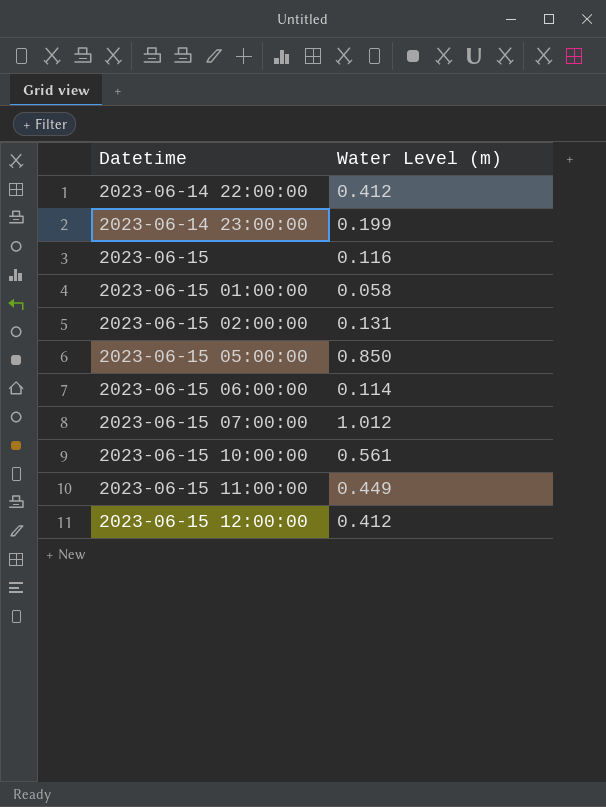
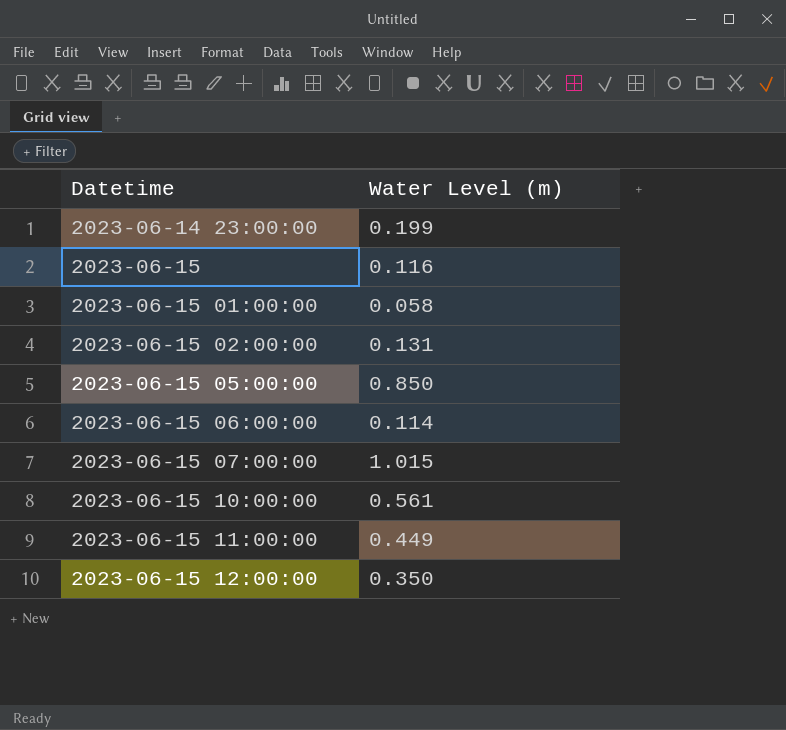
row 2023-06-14 22:00:00: 0.412 -> none
2023-06-15 07:00:00 | Water Level (m): 1.012 -> 1.015
2023-06-15 12:00:00 | Water Level (m): 0.412 -> 0.350

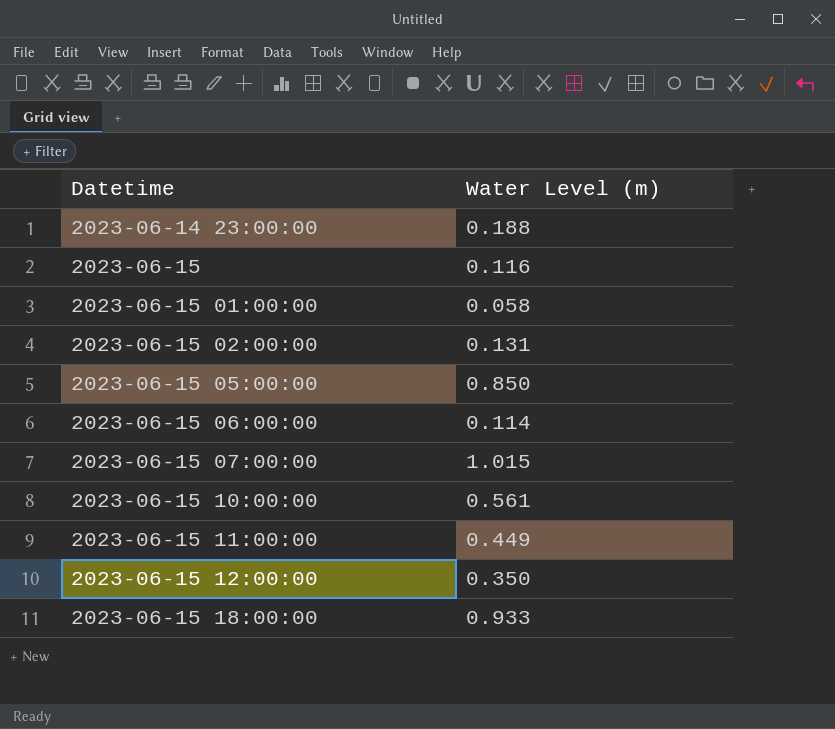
2023-06-14 23:00:00 | Water Level (m): 0.199 -> 0.188
row 2023-06-15 18:00:00: none -> 0.933

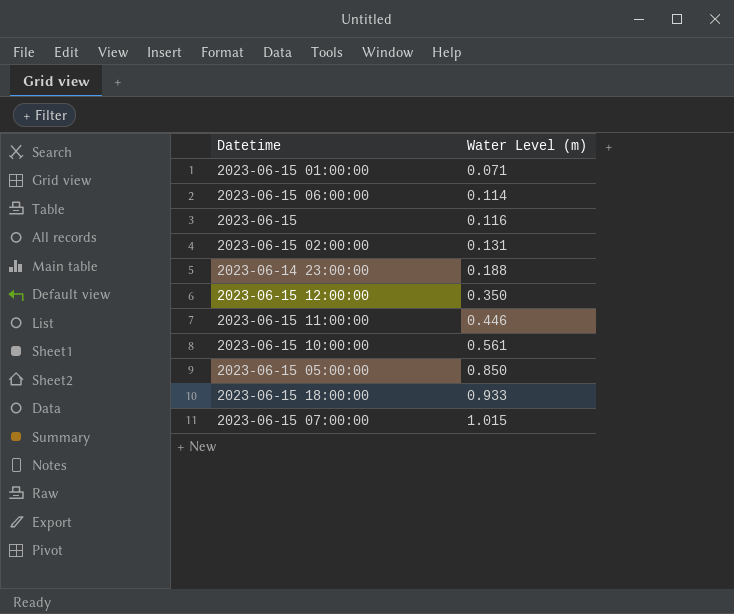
row order: Datetime ascending -> Water Level (m) ascending
2023-06-15 01:00:00 | Water Level (m): 0.058 -> 0.071
2023-06-15 11:00:00 | Water Level (m): 0.449 -> 0.446

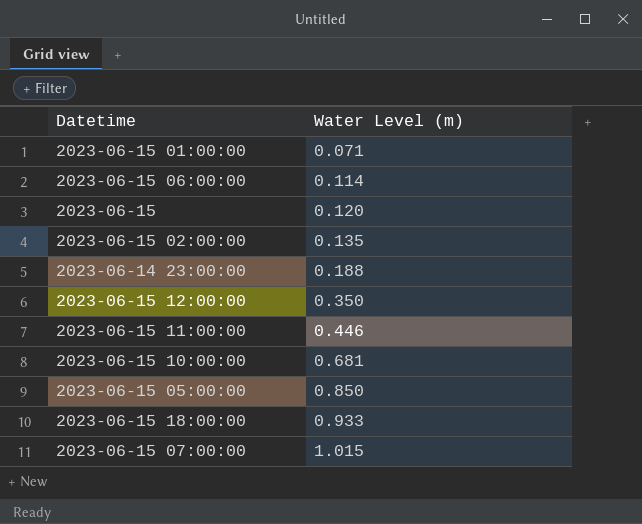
2023-06-15 | Water Level (m): 0.116 -> 0.120
2023-06-15 02:00:00 | Water Level (m): 0.131 -> 0.135
2023-06-15 10:00:00 | Water Level (m): 0.561 -> 0.681

